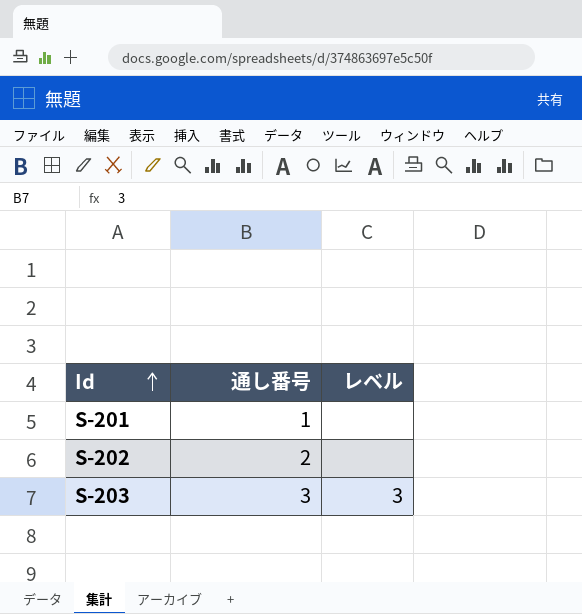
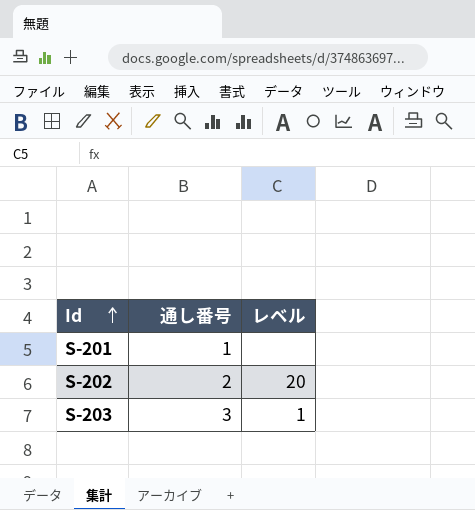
S-202 | レベル: none -> 20
S-203 | レベル: 3 -> 1

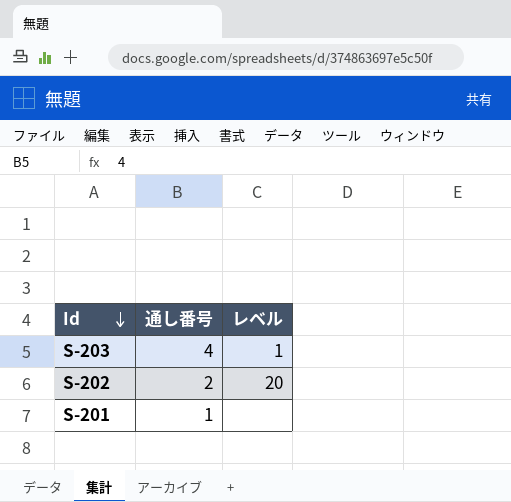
row order: Id ascending -> Id descending
S-203 | 通し番号: 3 -> 4

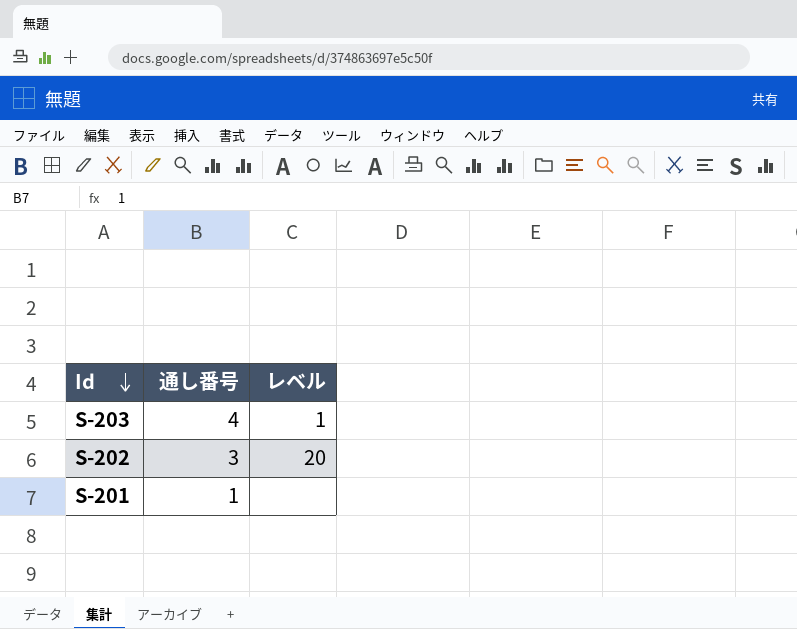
S-202 | 通し番号: 2 -> 3

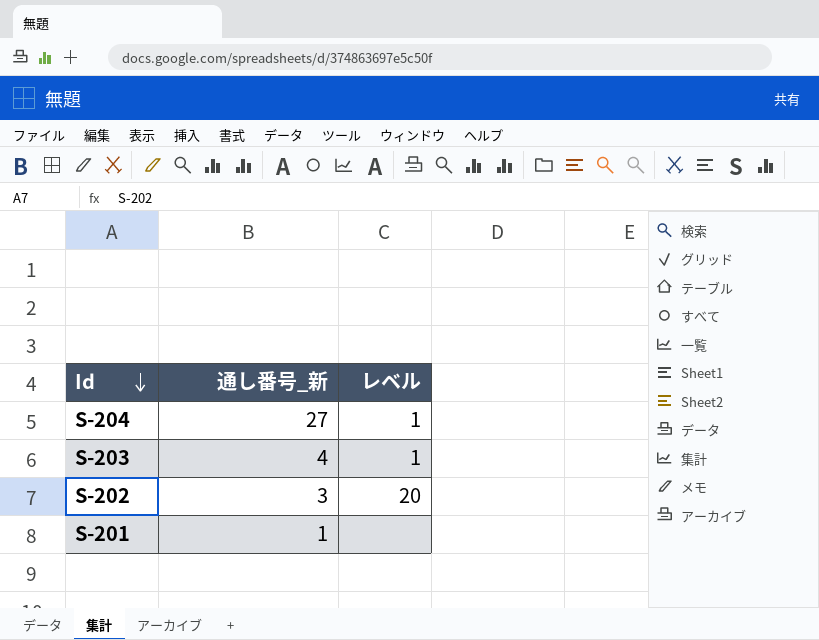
column name: 通し番号 -> 通し番号_新
row S-204: none -> 27 | 1

